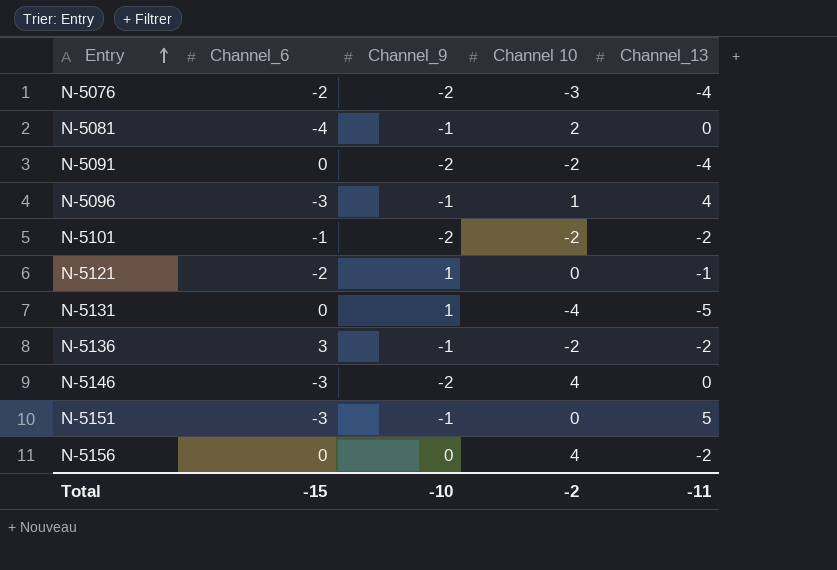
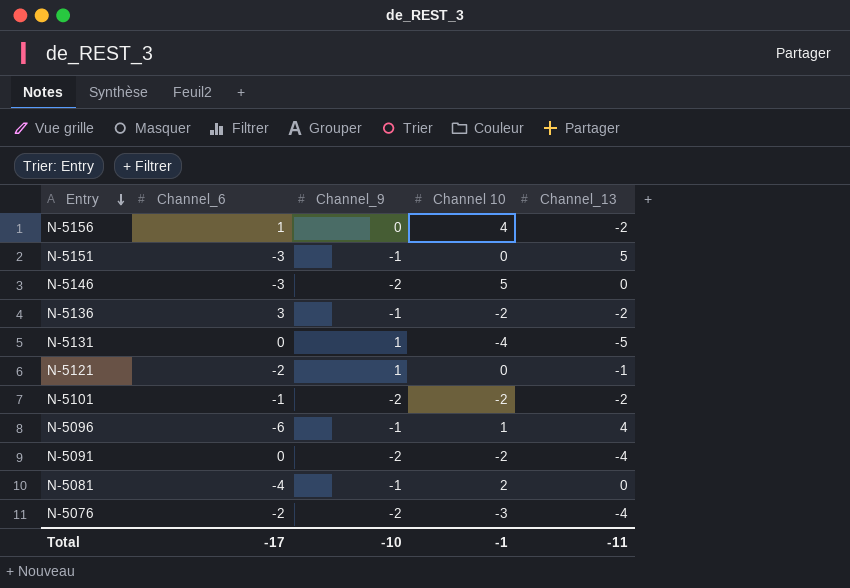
row order: Entry ascending -> Entry descending
N-5156 | Channel_6: 0 -> 1
N-5146 | Channel 10: 4 -> 5
N-5096 | Channel_6: -3 -> -6
Total | Channel_6: -15 -> -17
Total | Channel 10: -2 -> -1

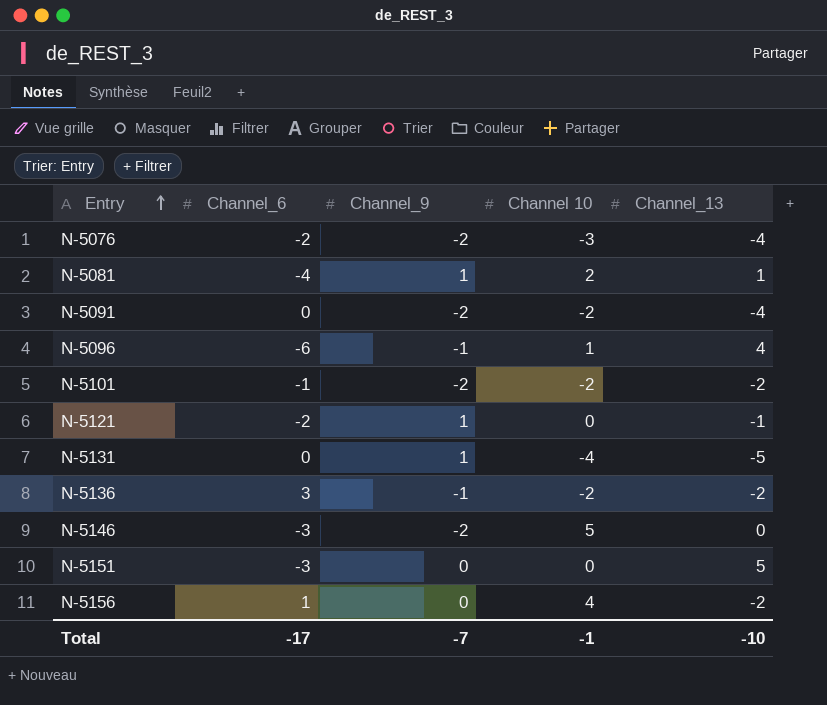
row order: Entry descending -> Entry ascending
N-5081 | Channel_9: -1 -> 1
N-5081 | Channel_13: 0 -> 1
N-5151 | Channel_9: -1 -> 0
Total | Channel_9: -10 -> -7
Total | Channel_13: -11 -> -10

